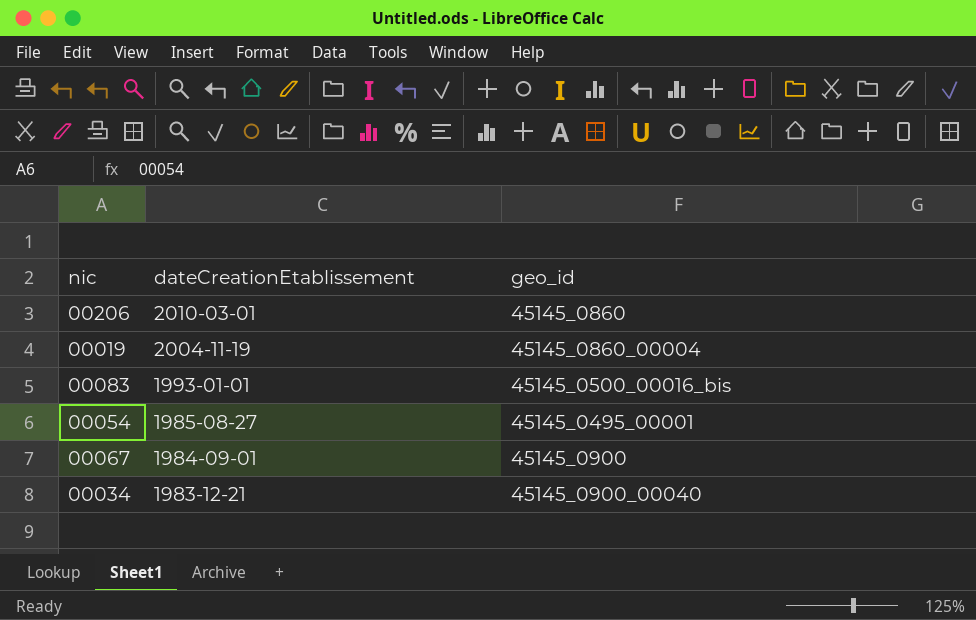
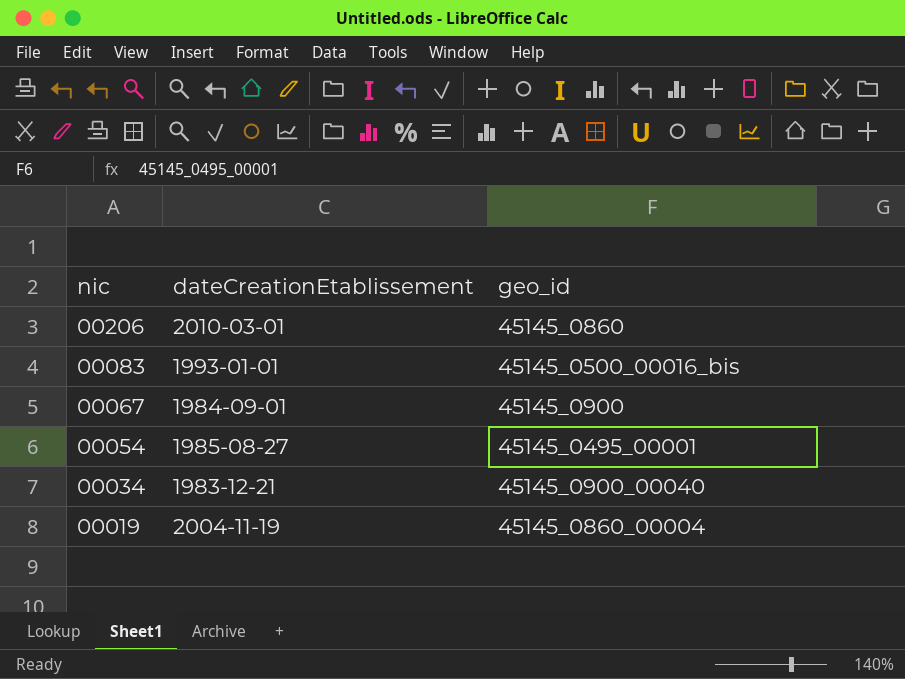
row order: dateCreationEtablissement descending -> nic descending

